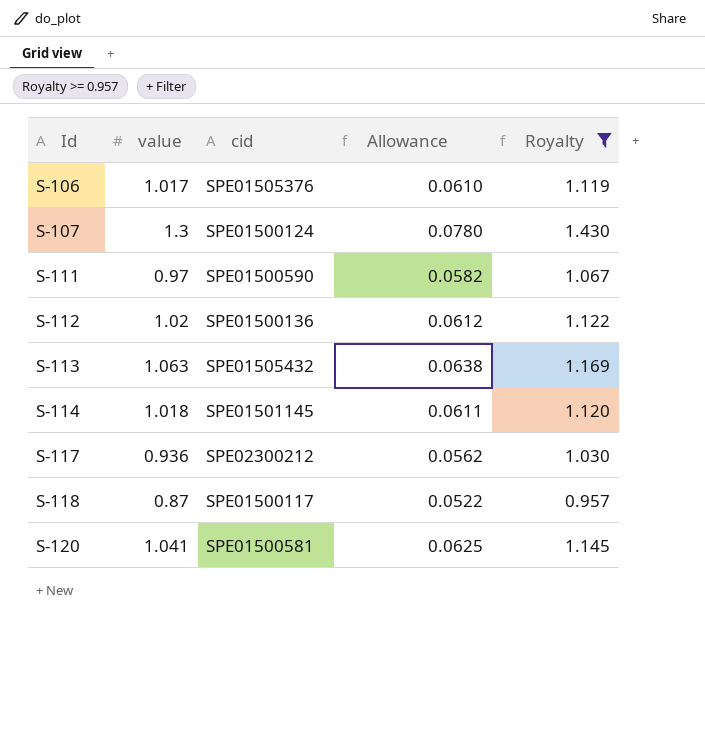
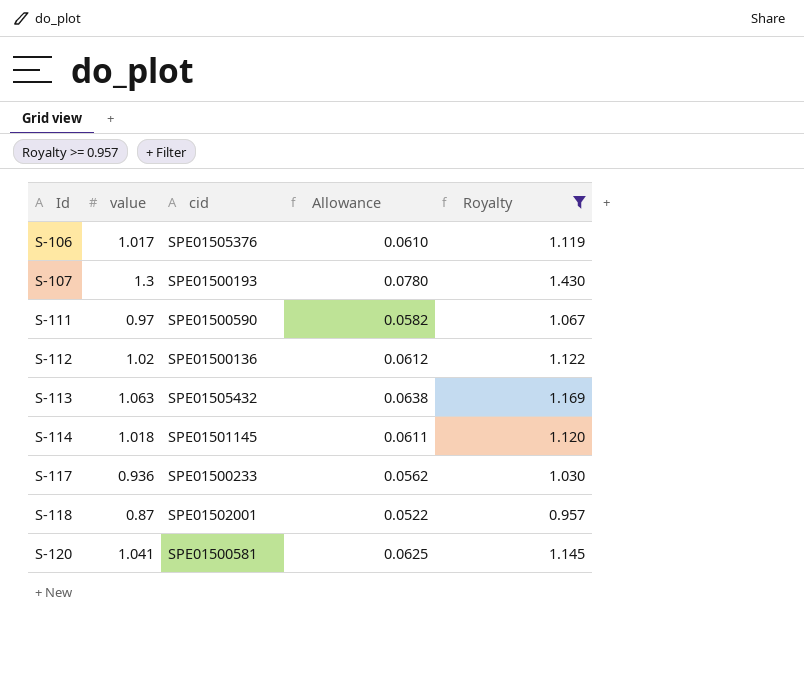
S-107 | cid: SPE01500124 -> SPE01500193
S-117 | cid: SPE02300212 -> SPE01500233
S-118 | cid: SPE01500117 -> SPE01502001

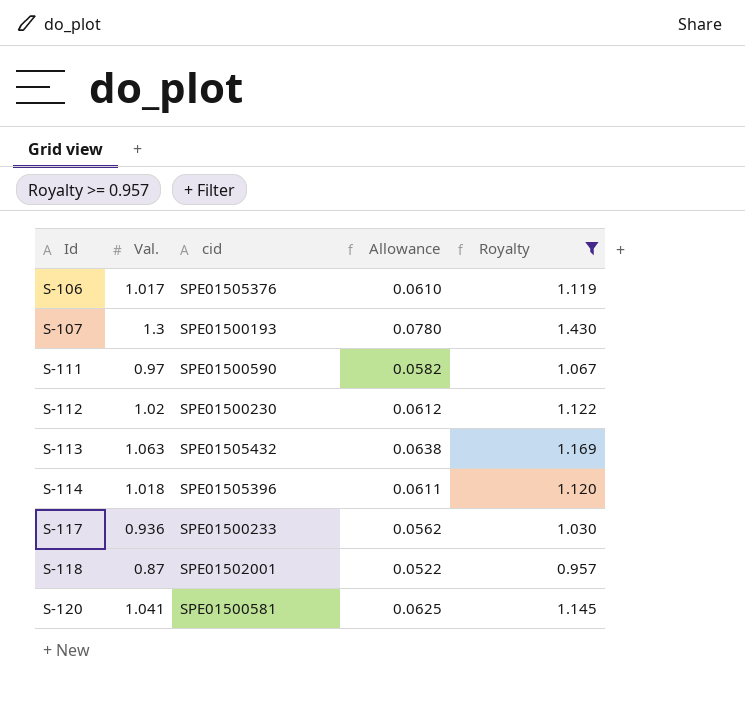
column name: value -> Val.
S-112 | cid: SPE01500136 -> SPE01500230
S-114 | cid: SPE01501145 -> SPE01505396

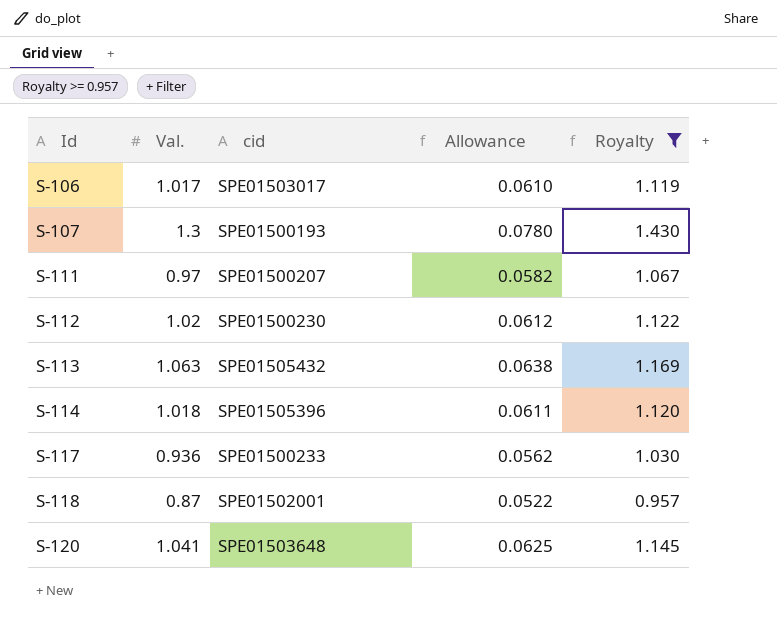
S-106 | cid: SPE01505376 -> SPE01503017
S-111 | cid: SPE01500590 -> SPE01500207
S-120 | cid: SPE01500581 -> SPE01503648

